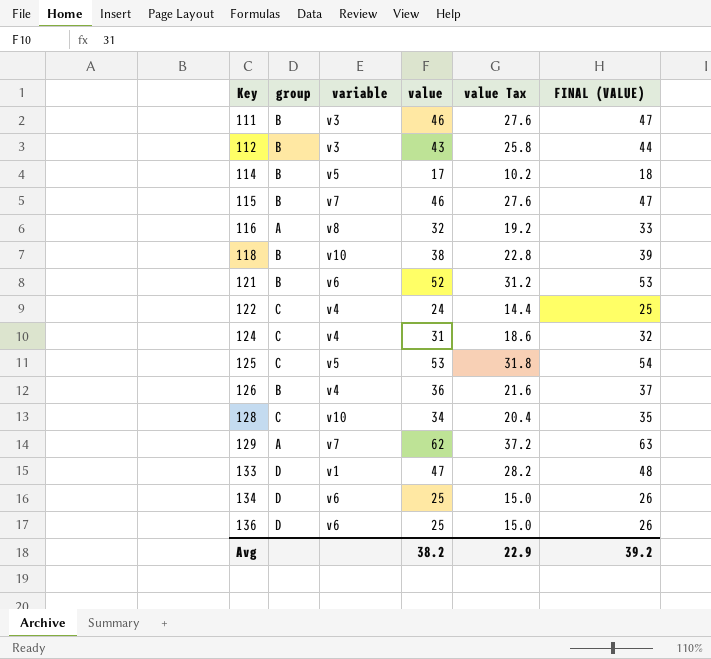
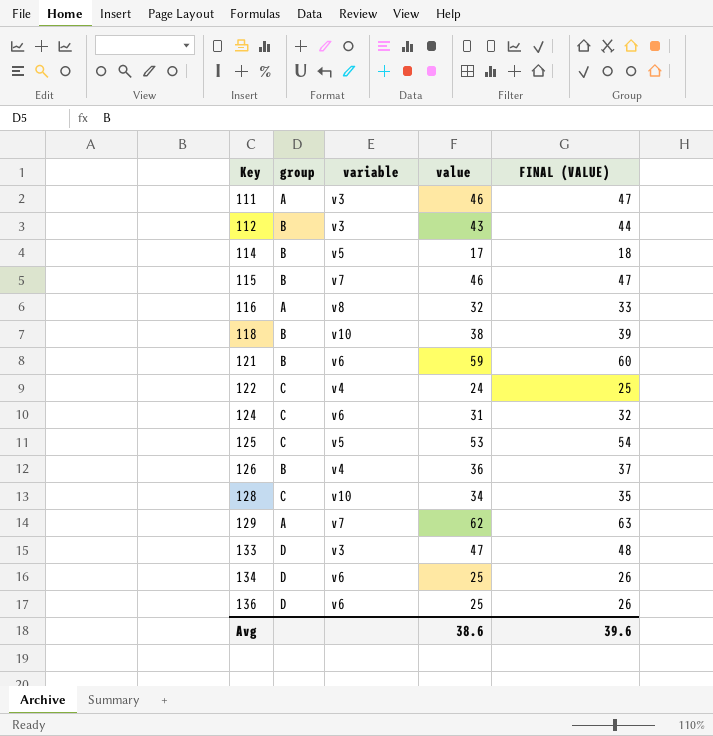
column value Tax | formula: [value] * 0.6 -> none
111 | group: B -> A
121 | value: 52 -> 59
121 | FINAL (VALUE): 53 -> 60
124 | variable: v4 -> v6
133 | variable: v1 -> v3
Avg | value: 38.2 -> 38.6
Avg | FINAL (VALUE): 39.2 -> 39.6

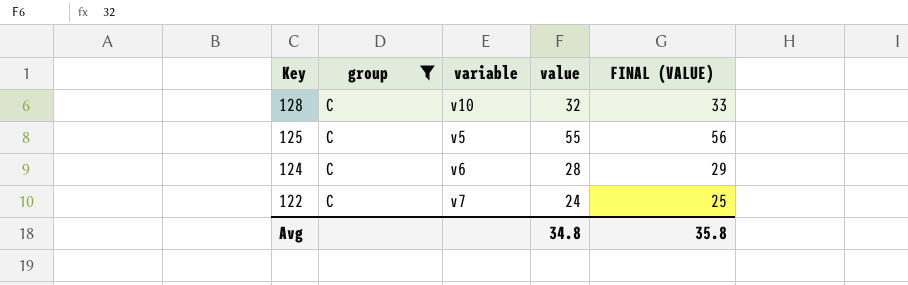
filter: none -> group = C
row order: Key ascending -> Key descending
128 | value: 34 -> 32
128 | FINAL (VALUE): 35 -> 33
125 | value: 53 -> 55
125 | FINAL (VALUE): 54 -> 56
124 | value: 31 -> 28
124 | FINAL (VALUE): 32 -> 29
122 | variable: v4 -> v7
Avg | value: 38.6 -> 34.8
Avg | FINAL (VALUE): 39.6 -> 35.8

